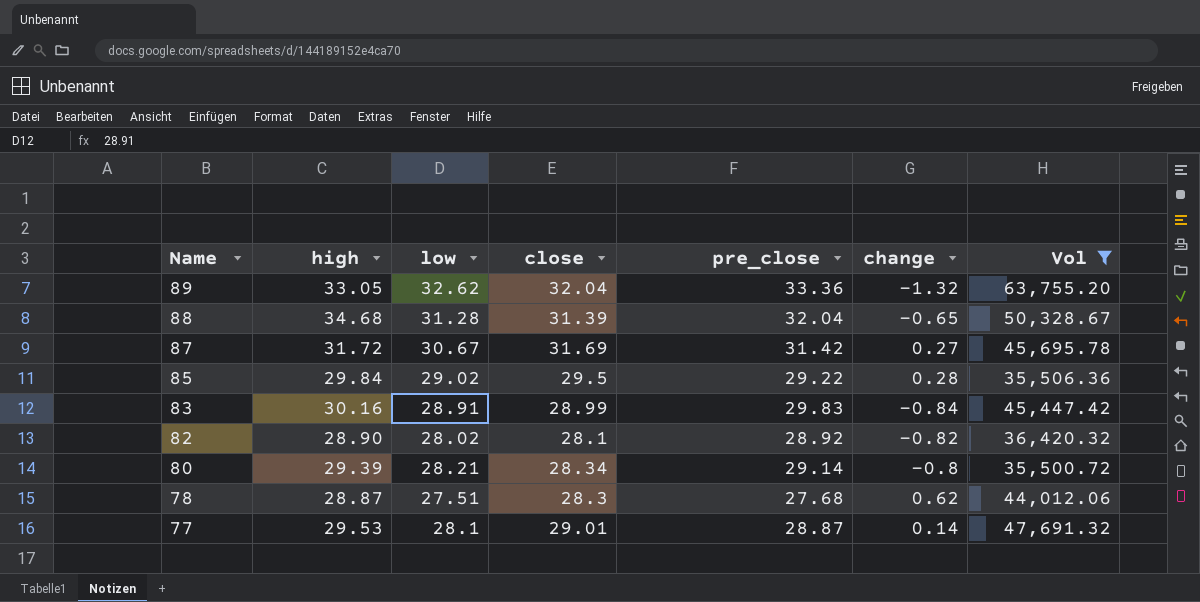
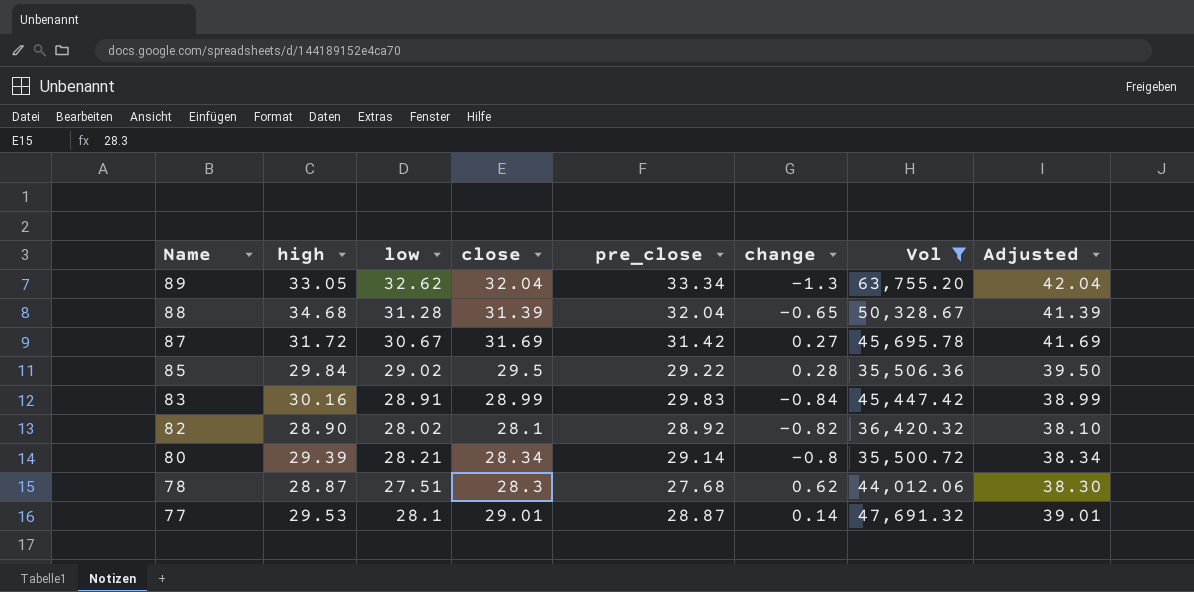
column Adjusted | formula: none -> [close] + 10
89 | pre_close: 33.36 -> 33.34
89 | change: -1.32 -> -1.3

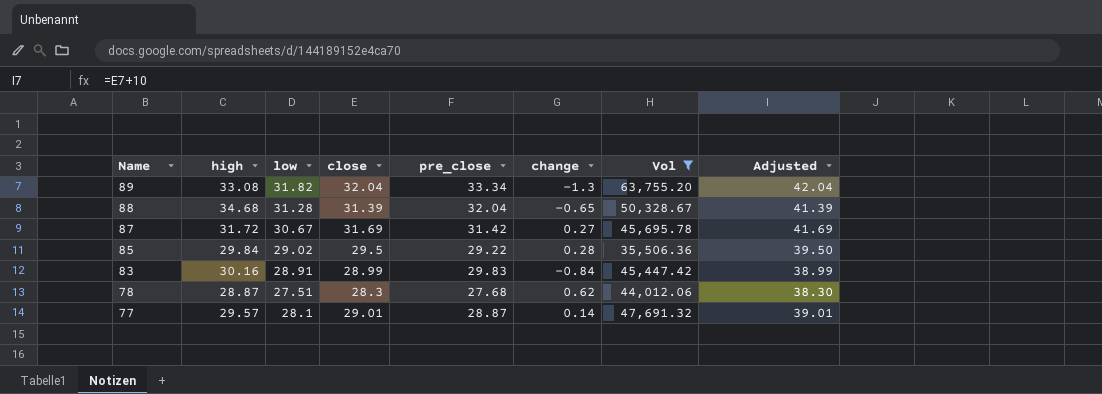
row 82: 28.90 | 28.02 | 28.1 | 28.92 | -0.82 | 36,420.32 | 38.10 -> none
row 80: 29.39 | 28.21 | 28.34 | 29.14 | -0.8 | 35,500.72 | 38.34 -> none
89 | high: 33.05 -> 33.08
89 | low: 32.62 -> 31.82
77 | high: 29.53 -> 29.57

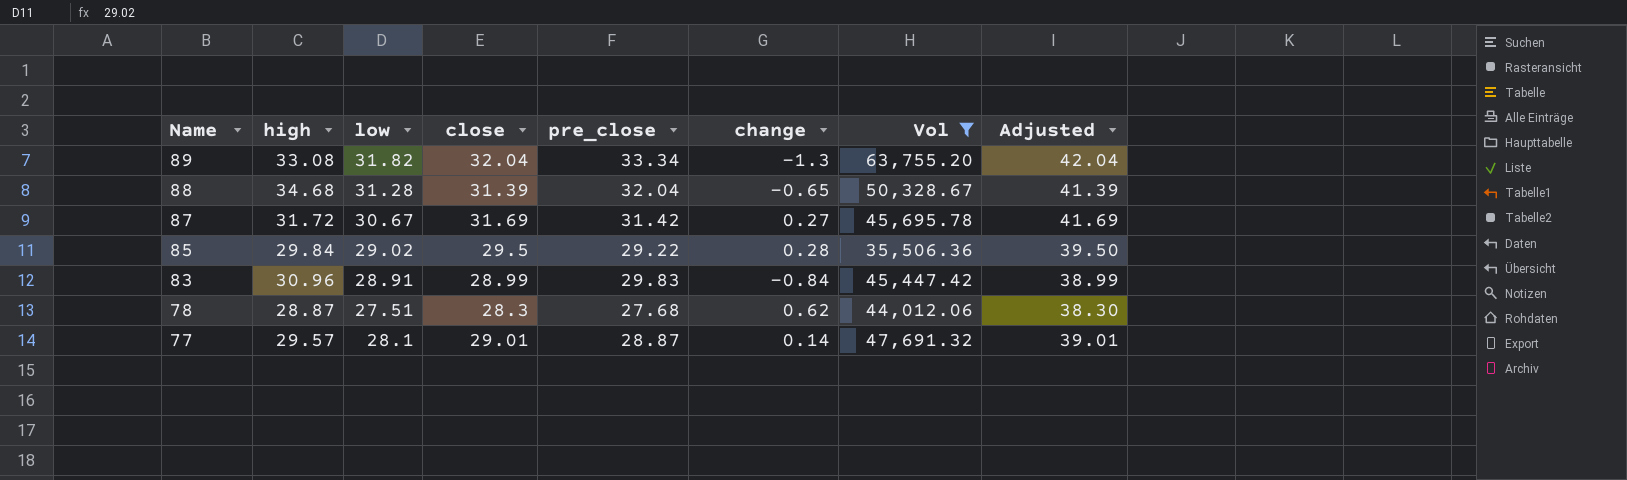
83 | high: 30.16 -> 30.96

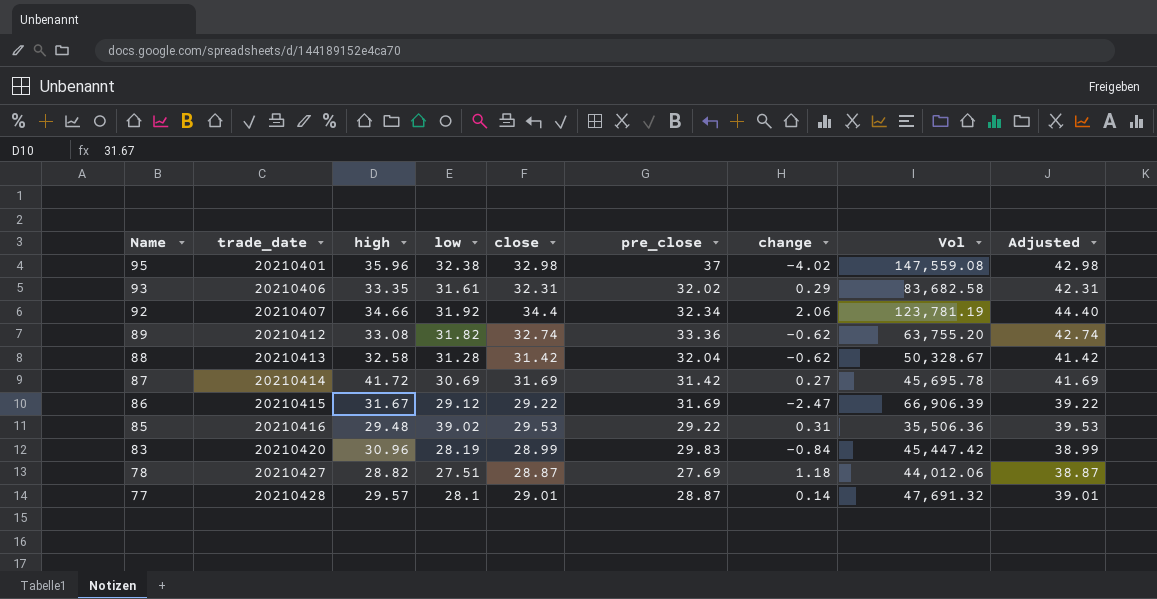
filter: Vol <= 63,755.20 -> none
column trade_date | position: none -> 2
89 | close: 32.04 -> 32.74
89 | pre_close: 33.34 -> 33.36
89 | change: -1.3 -> -0.62
89 | Adjusted: 42.04 -> 42.74
88 | high: 34.68 -> 32.58
88 | close: 31.39 -> 31.42
88 | change: -0.65 -> -0.62
88 | Adjusted: 41.39 -> 41.42
87 | high: 31.72 -> 41.72
87 | low: 30.67 -> 30.69
85 | high: 29.84 -> 29.48
85 | low: 29.02 -> 39.02
85 | close: 29.5 -> 29.53
85 | change: 0.28 -> 0.31
85 | Adjusted: 39.50 -> 39.53
83 | low: 28.91 -> 28.19
78 | high: 28.87 -> 28.82
78 | close: 28.3 -> 28.87
78 | pre_close: 27.68 -> 27.69
78 | change: 0.62 -> 1.18
78 | Adjusted: 38.30 -> 38.87

